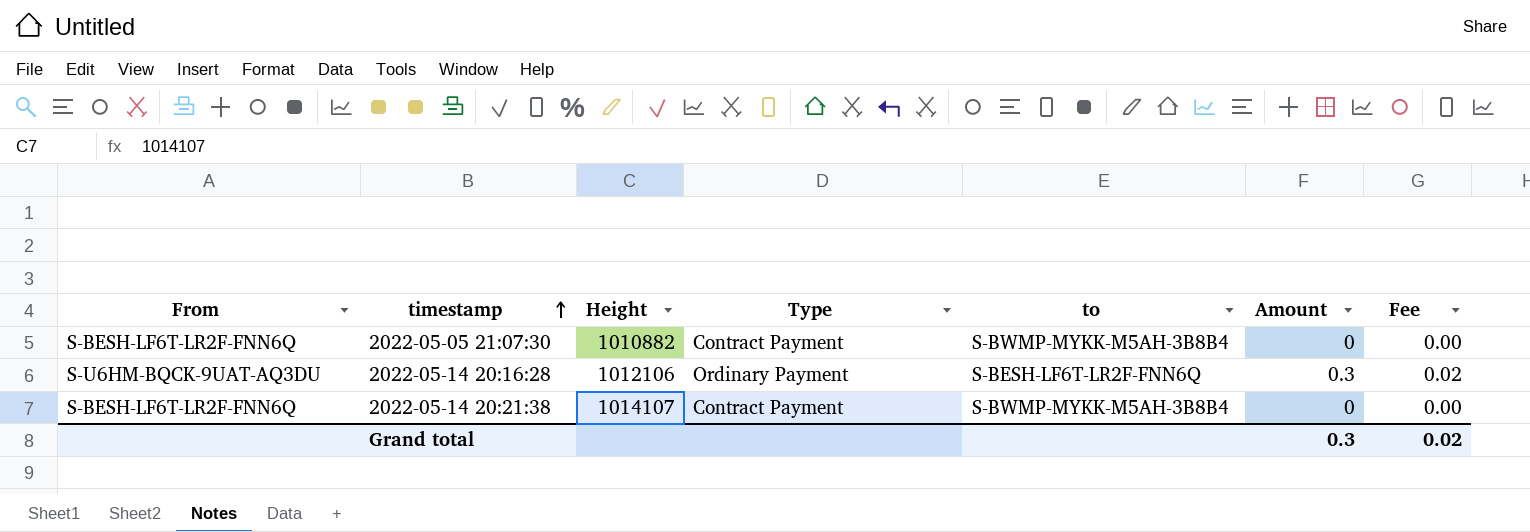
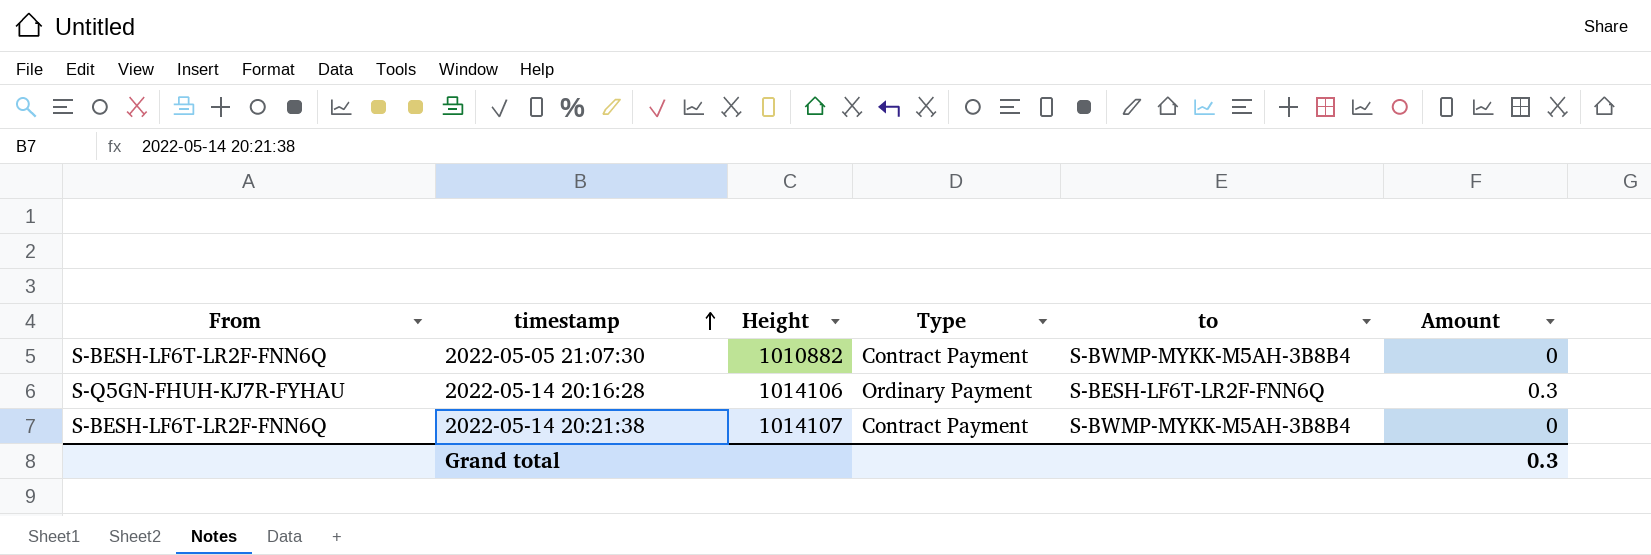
column Fee | position: 7 -> none
2022-05-14 20:16:28 | From: S-U6HM-BQCK-9UAT-AQ3DU -> S-Q5GN-FHUH-KJ7R-FYHAU
2022-05-14 20:16:28 | Height: 1012106 -> 1014106

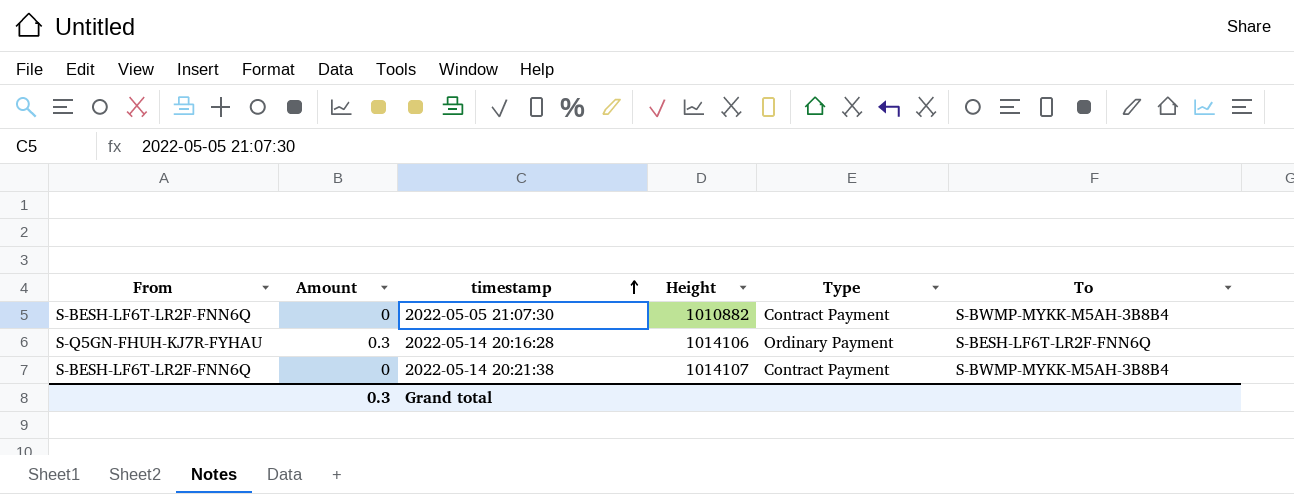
column Amount | position: 6 -> 2
column name: to -> To

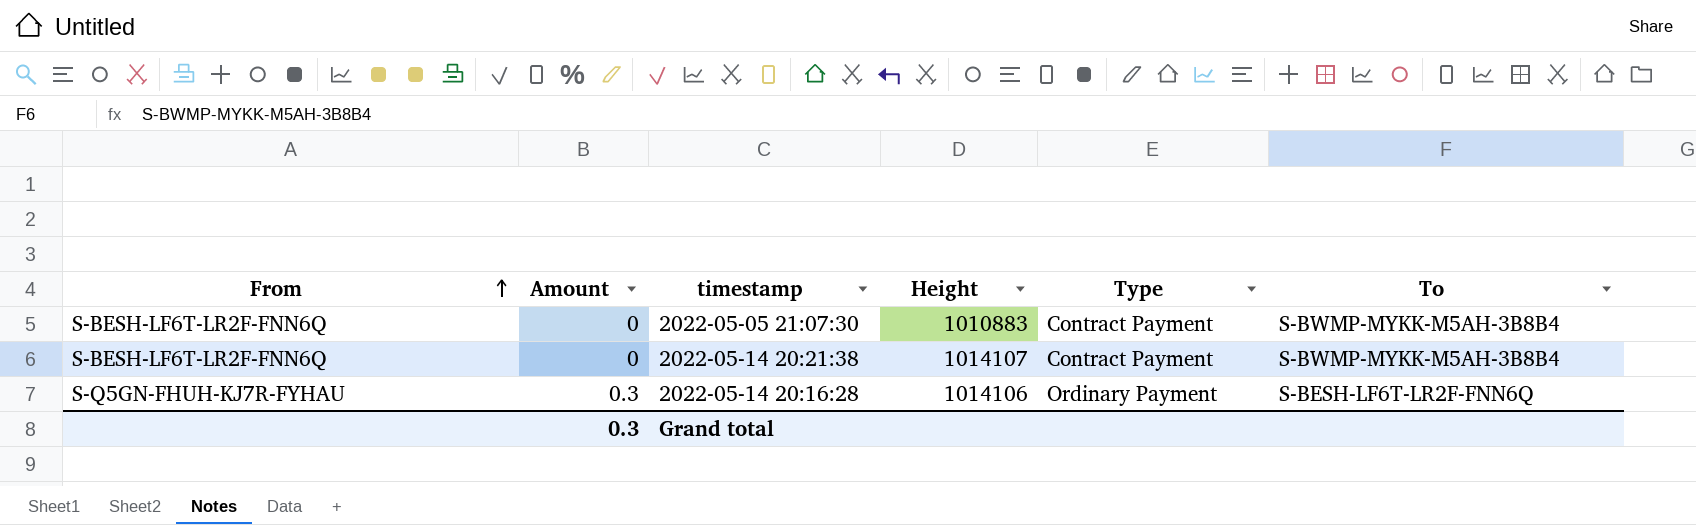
row order: timestamp ascending -> From ascending
2022-05-05 21:07:30 | Height: 1010882 -> 1010883

